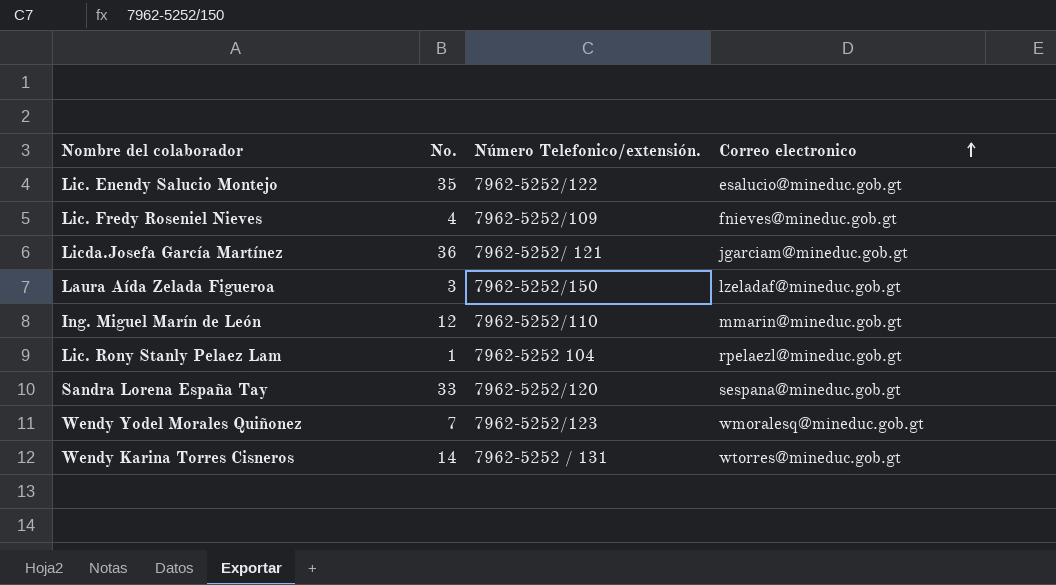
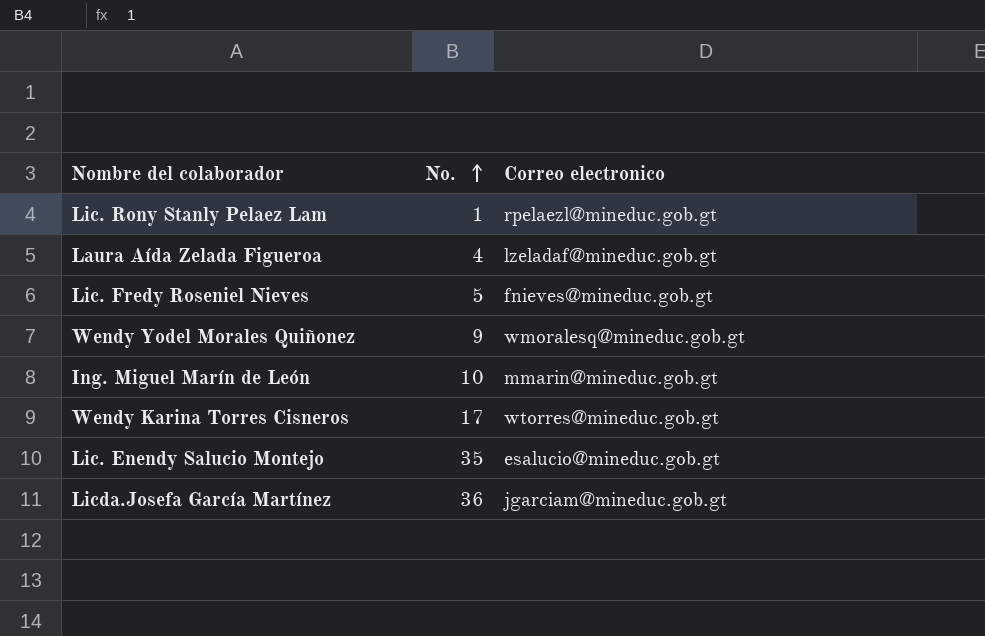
row order: Correo electronico ascending -> No. ascending
column Número Telefonico/extensión. | position: 3 -> none
row Sandra Lorena España Tay: 33 | 7962-5252/120 | sespana@mineduc.gob.gt -> none
Laura Aída Zelada Figueroa | No.: 3 -> 4
Lic. Fredy Roseniel Nieves | No.: 4 -> 5
Wendy Yodel Morales Quiñonez | No.: 7 -> 9
Ing. Miguel Marín de León | No.: 12 -> 10
Wendy Karina Torres Cisneros | No.: 14 -> 17

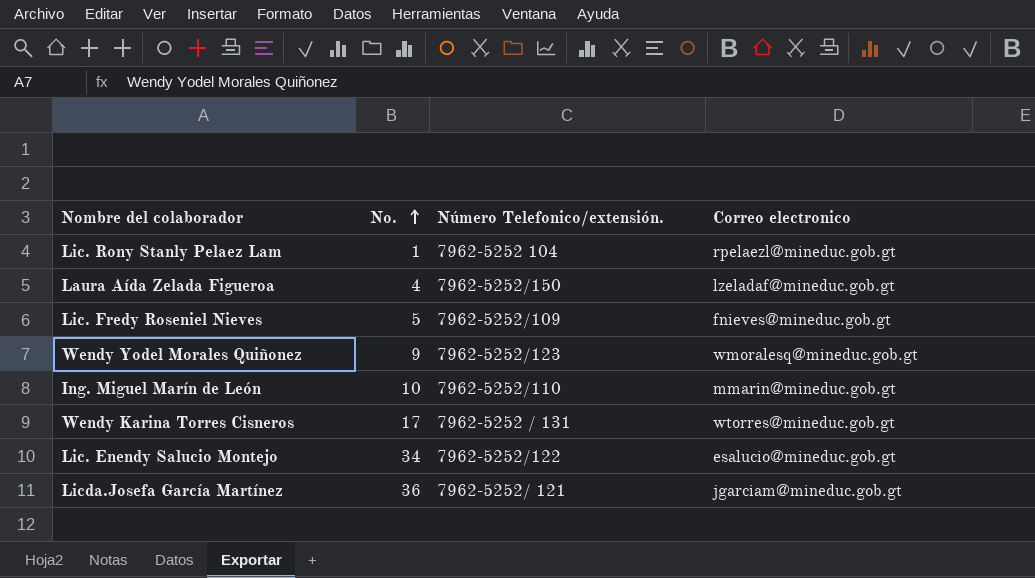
column Número Telefonico/extensión. | position: none -> 3
Lic. Enendy Salucio Montejo | No.: 35 -> 34

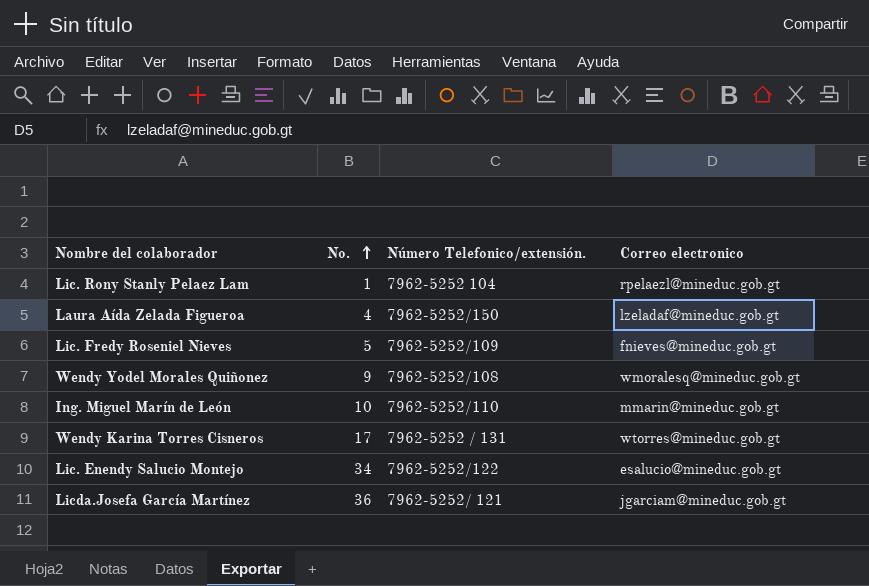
Wendy Yodel Morales Quiñonez | Número Telefonico/extensión.: 7962-5252/123 -> 7962-5252/108

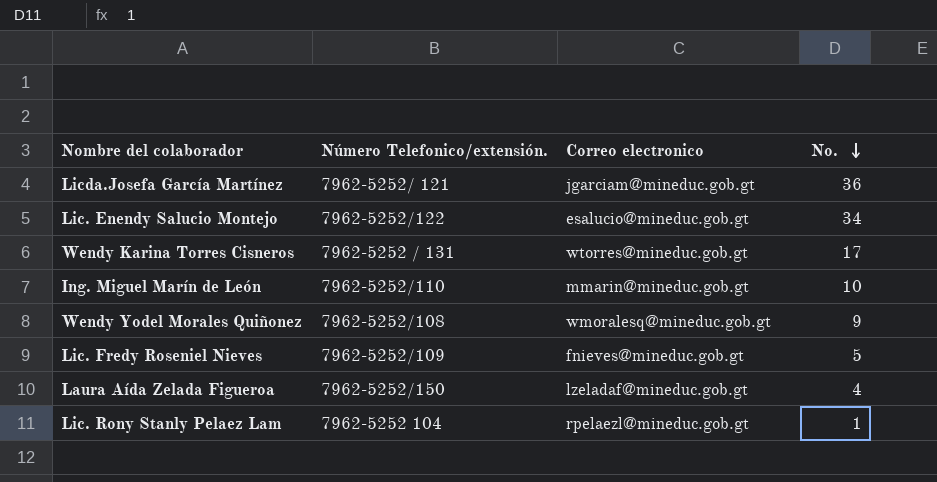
row order: No. ascending -> No. descending
column No. | position: 2 -> 4

